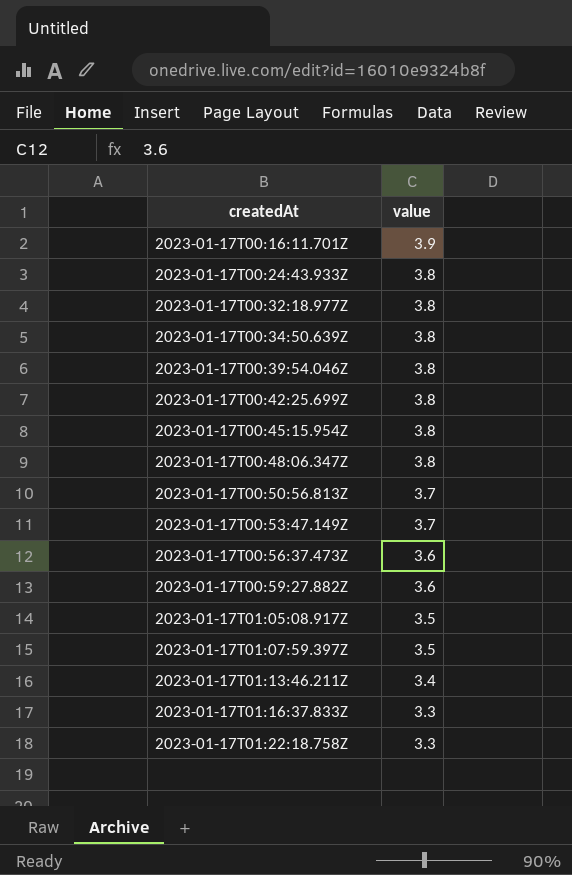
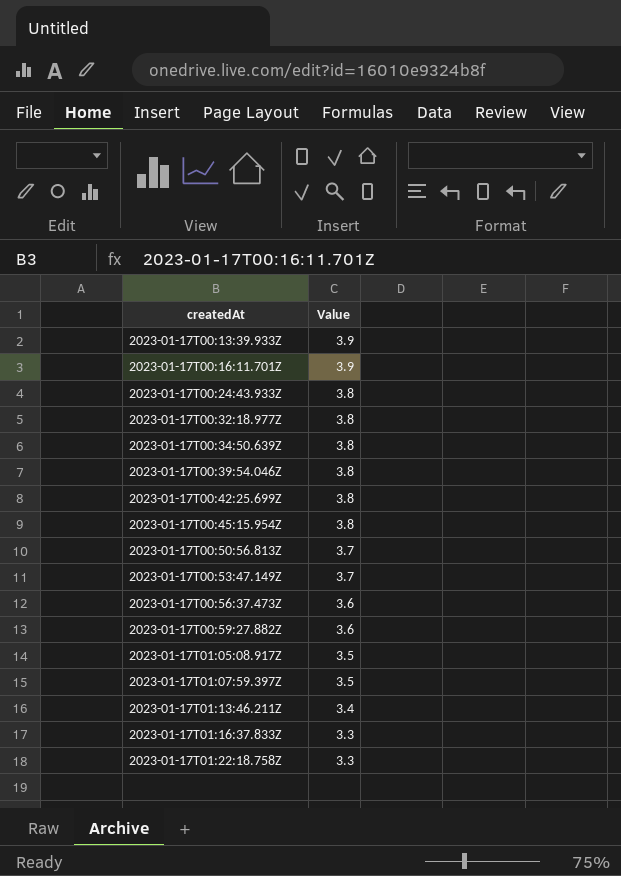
column name: value -> Value
row 2023-01-17T00:48:06.347Z: 3.8 -> none
row 2023-01-17T00:13:39.933Z: none -> 3.9

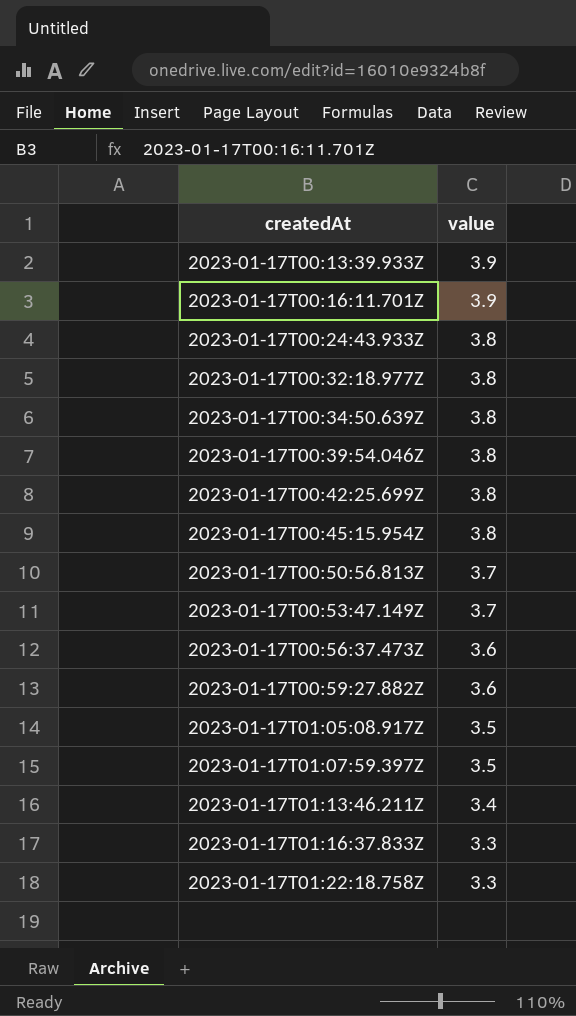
column name: Value -> value

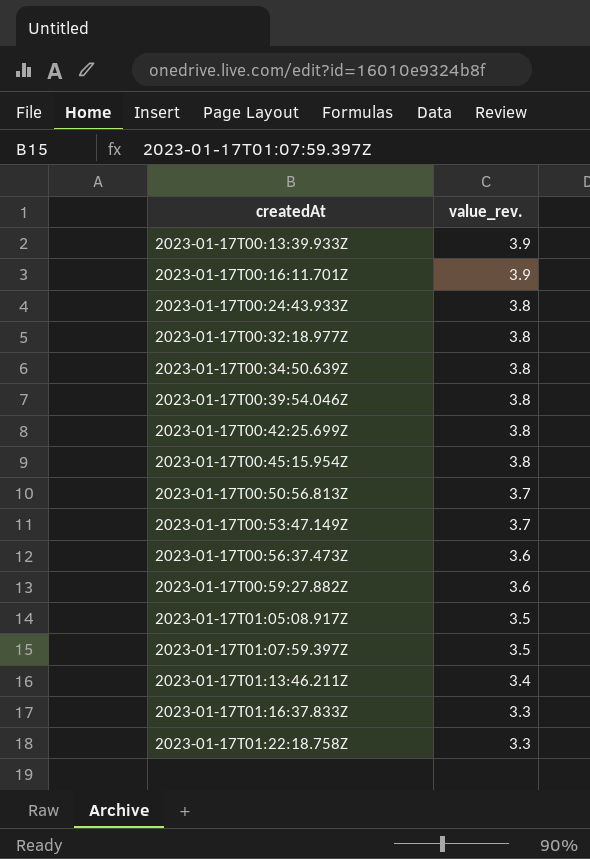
column name: value -> value_rev.

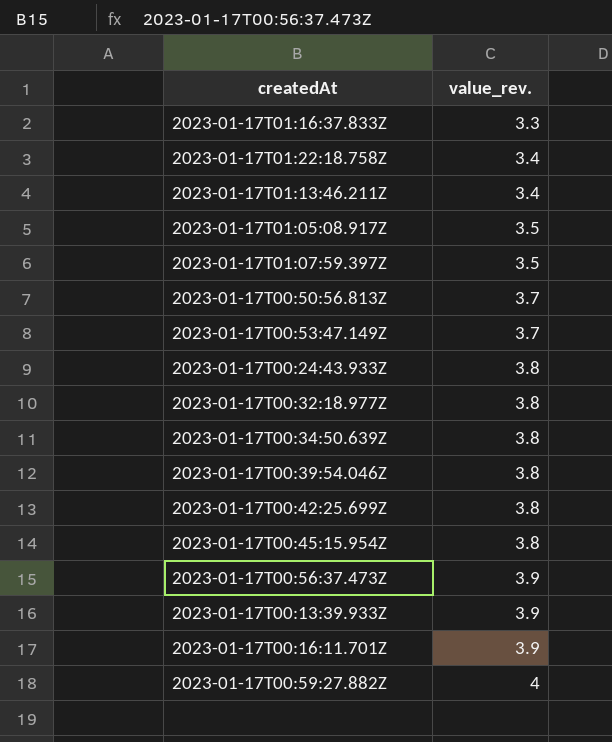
row order: createdAt ascending -> value_rev. ascending
2023-01-17T01:22:18.758Z | value_rev.: 3.3 -> 3.4
2023-01-17T00:56:37.473Z | value_rev.: 3.6 -> 3.9
2023-01-17T00:59:27.882Z | value_rev.: 3.6 -> 4

